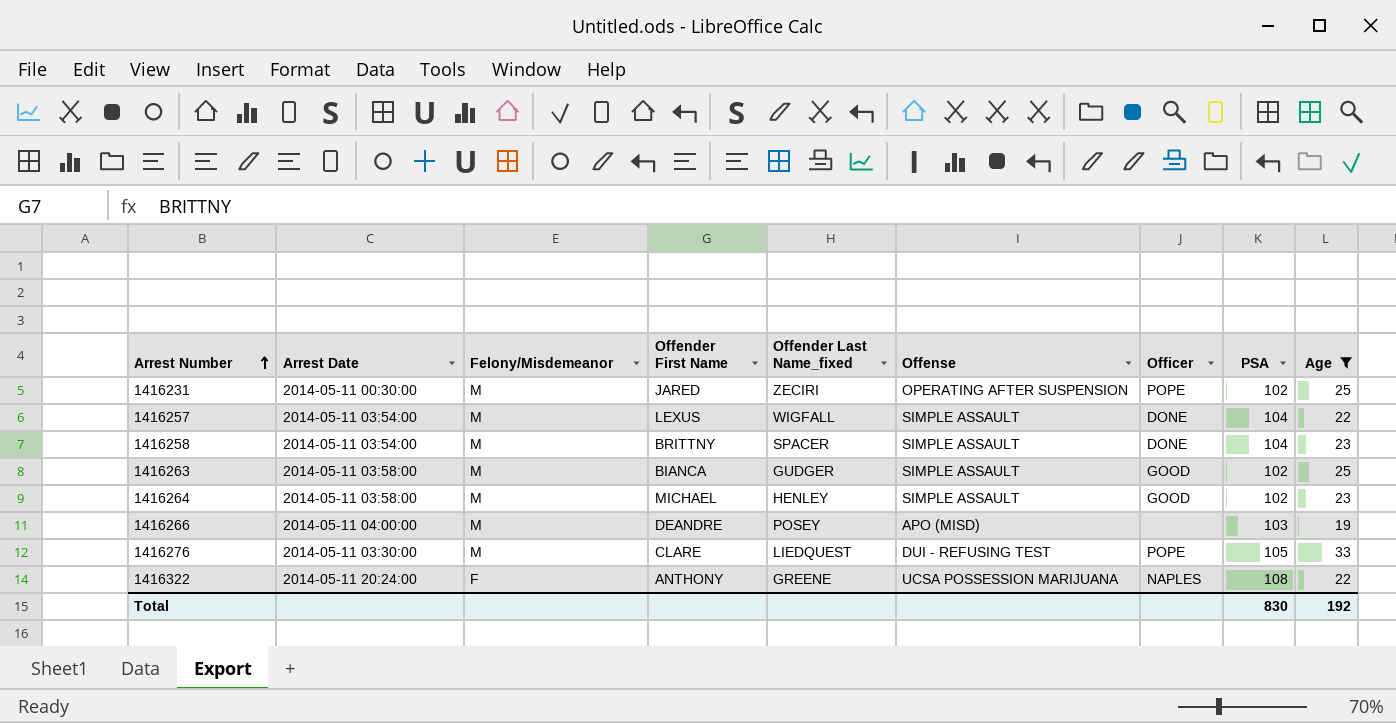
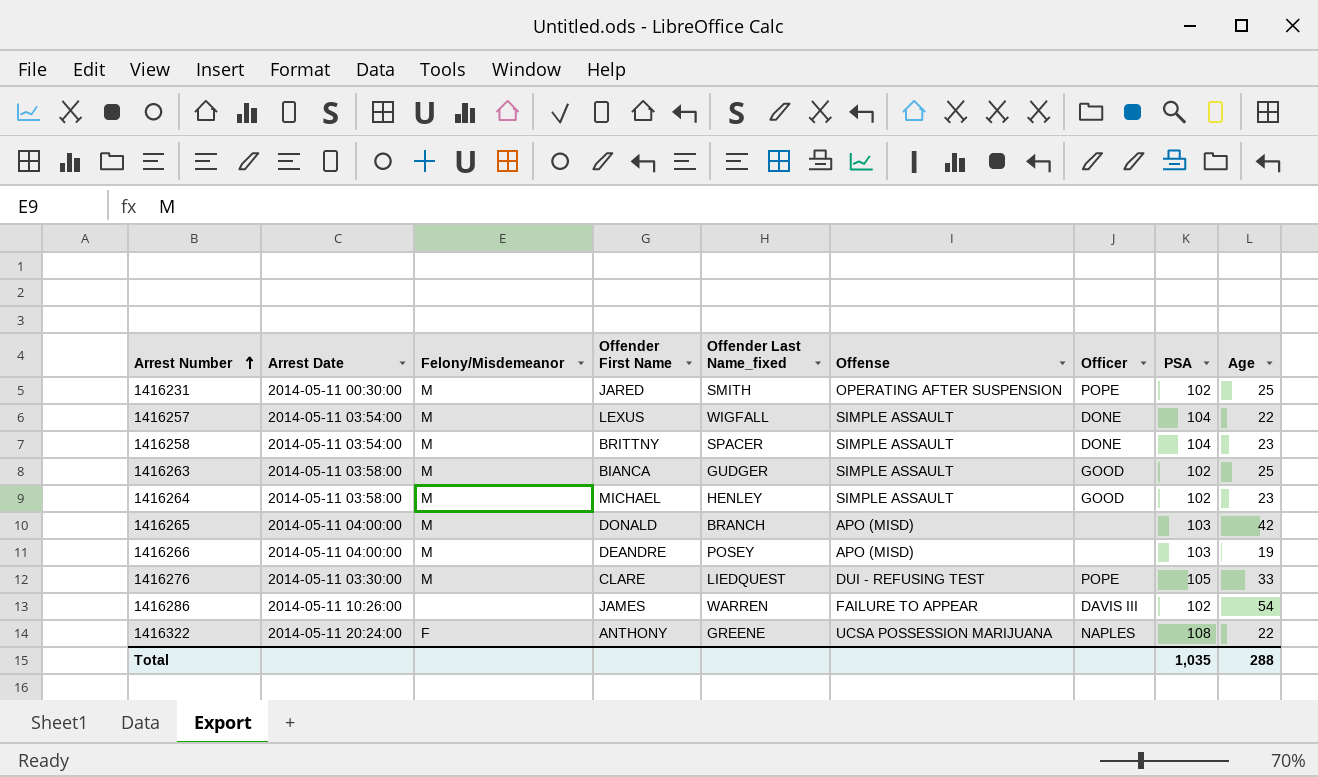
filter: Age <= 33 -> none
1416231 | Offender Last Name_fixed: ZECIRI -> SMITH
Total | PSA: 830 -> 1,035
Total | Age: 192 -> 288

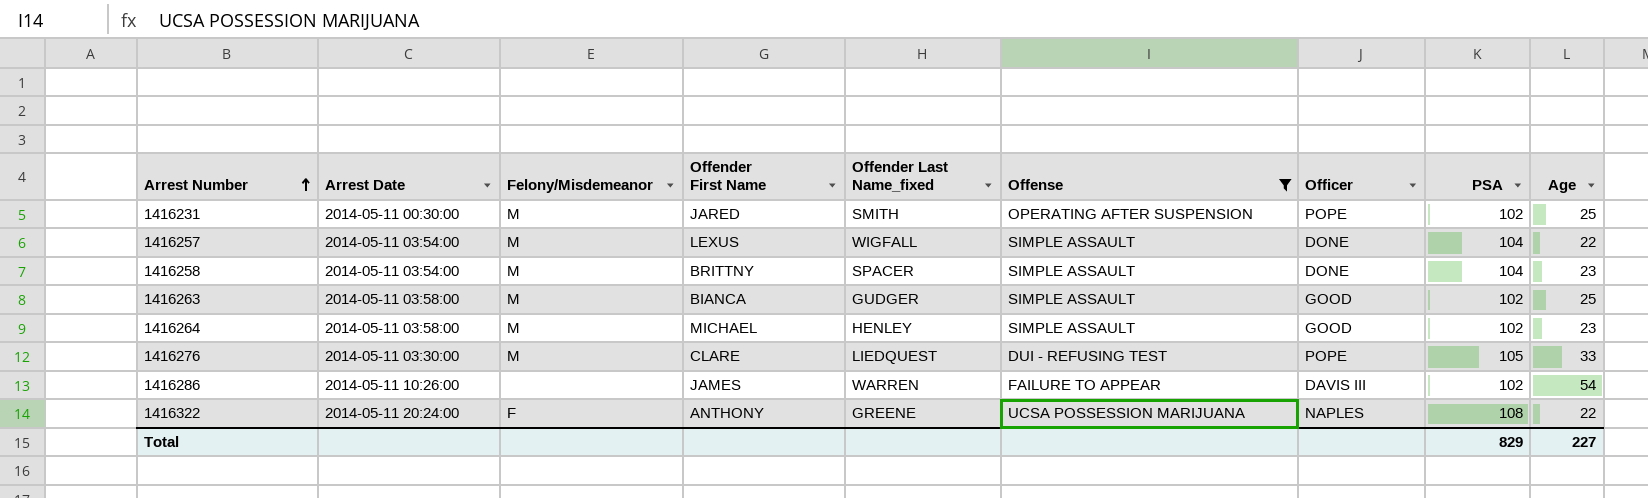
filter: none -> Offense != APO (MISD)
Total | PSA: 1,035 -> 829
Total | Age: 288 -> 227

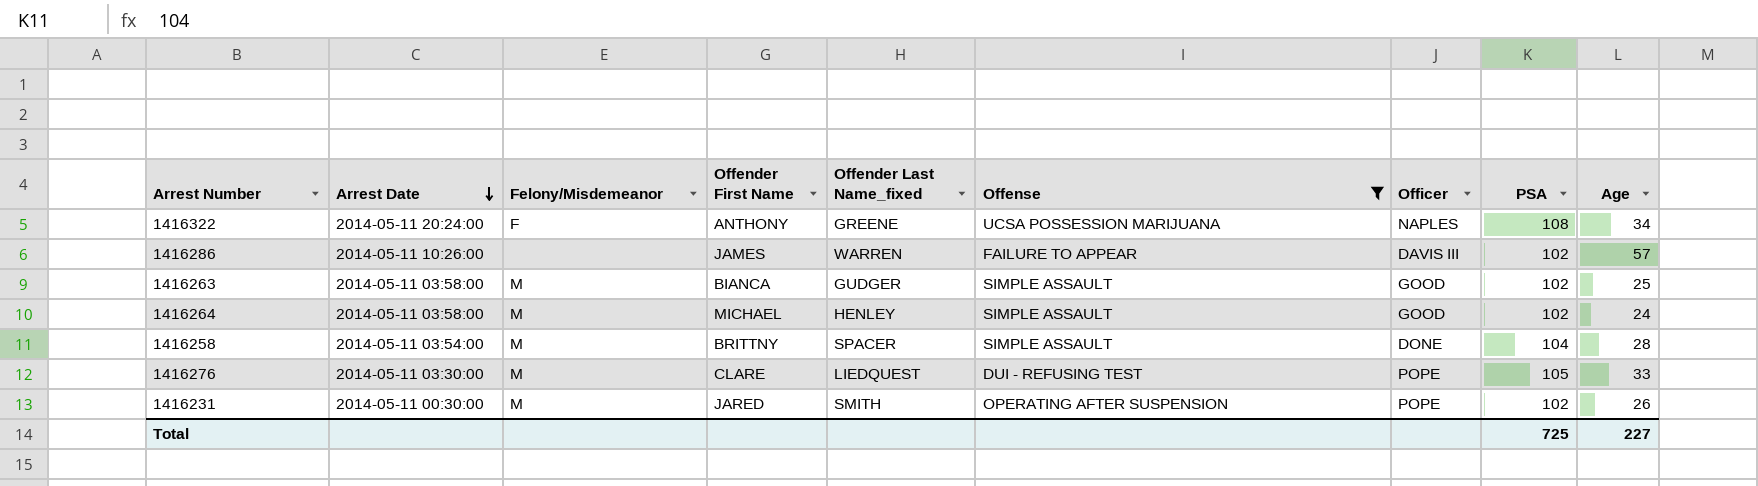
row order: Arrest Number ascending -> Arrest Date descending
row 1416257: 2014-05-11 03:54:00 | M | LEXUS | WIGFALL | SIMPLE ASSAULT | DONE | 104 | 22 -> none
1416322 | Age: 22 -> 34
1416286 | Age: 54 -> 57
1416264 | Age: 23 -> 24
1416258 | Age: 23 -> 28
1416231 | Age: 25 -> 26
Total | PSA: 829 -> 725

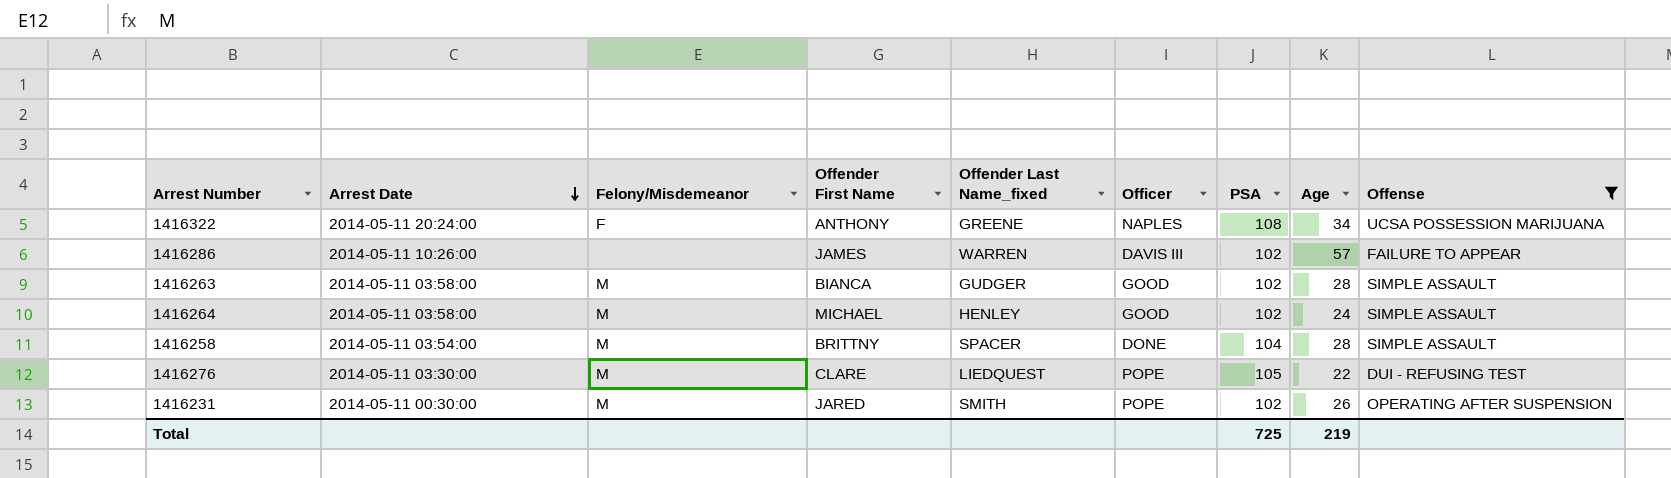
column Offense | position: 6 -> 9
1416263 | Age: 25 -> 28
1416276 | Age: 33 -> 22
Total | Age: 227 -> 219

